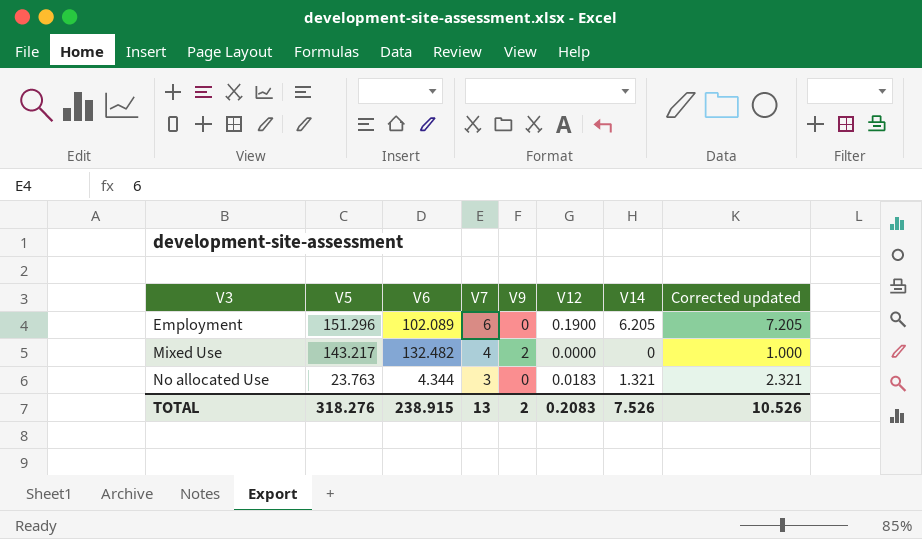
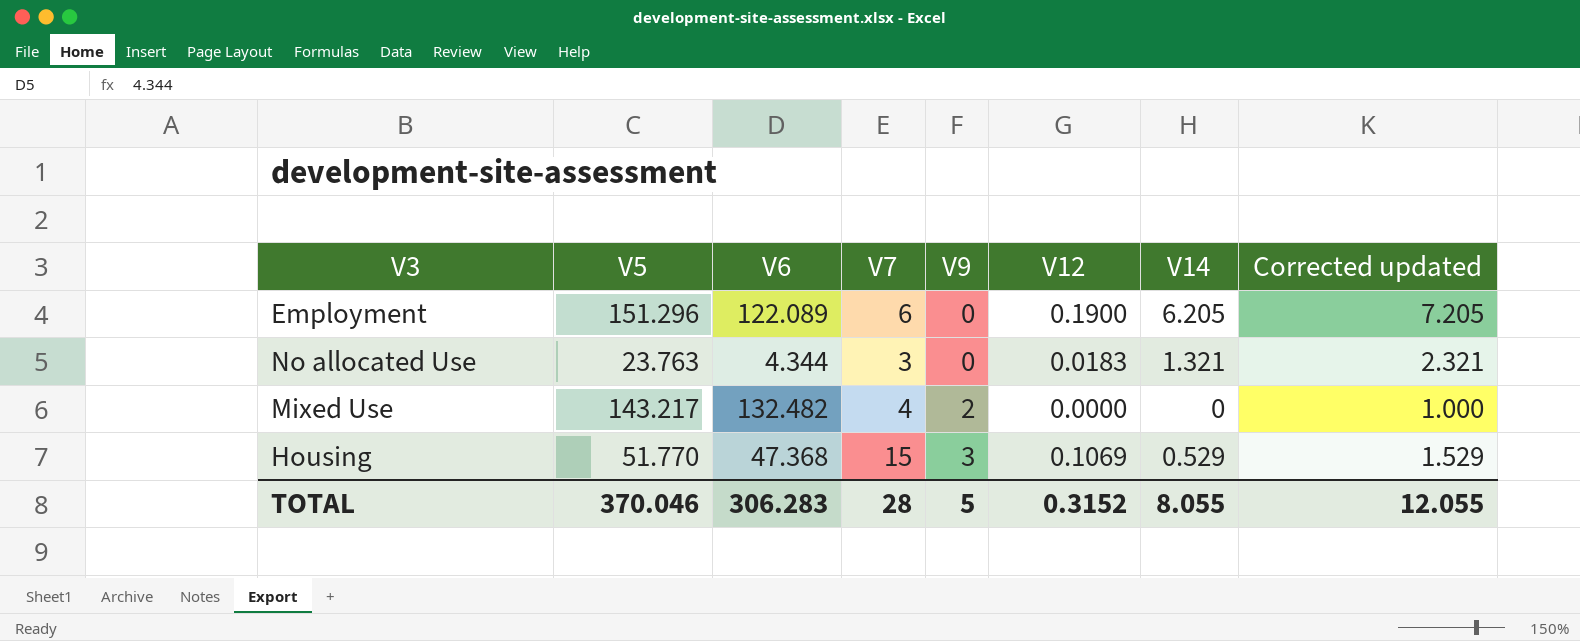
row order: V3 ascending -> V9 ascending
Employment | V6: 102.089 -> 122.089
row Housing: none -> 51.770 | 47.368 | 15 | 3 | 0.1069 | 0.529 | 1.529
TOTAL | V5: 318.276 -> 370.046
TOTAL | V6: 238.915 -> 306.283
TOTAL | V7: 13 -> 28
TOTAL | V9: 2 -> 5
TOTAL | V12: 0.2083 -> 0.3152
TOTAL | V14: 7.526 -> 8.055
TOTAL | Corrected updated: 10.526 -> 12.055

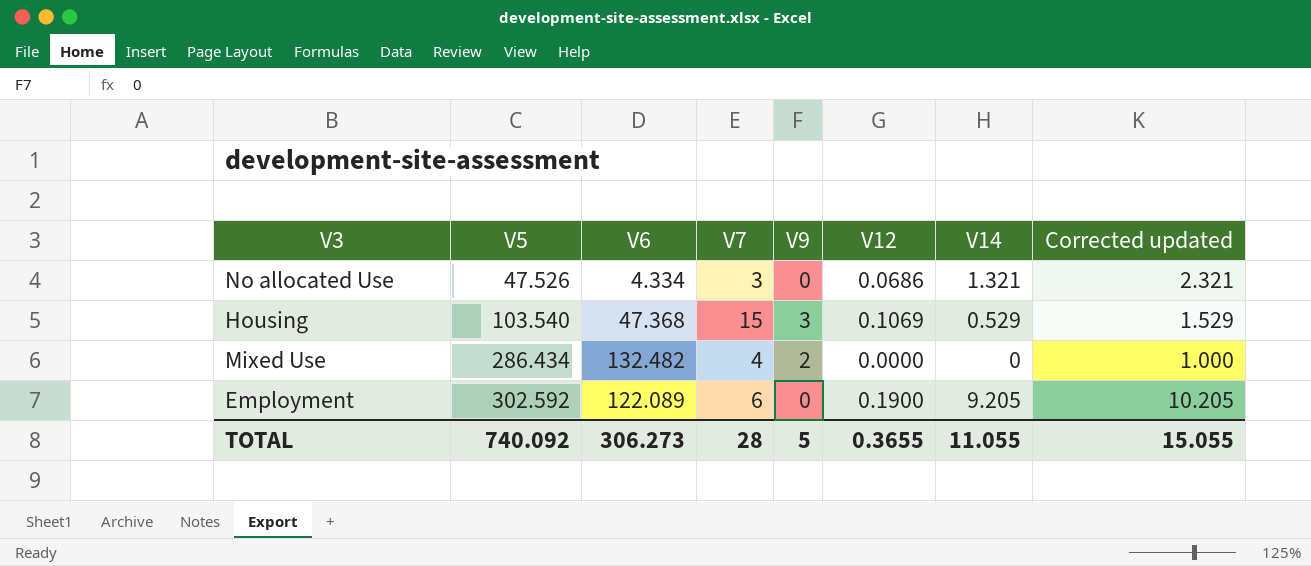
row order: V9 ascending -> V5 ascending
No allocated Use | V5: 23.763 -> 47.526
No allocated Use | V6: 4.344 -> 4.334
No allocated Use | V12: 0.0183 -> 0.0686
Housing | V5: 51.770 -> 103.540
Mixed Use | V5: 143.217 -> 286.434
Employment | V5: 151.296 -> 302.592
Employment | V14: 6.205 -> 9.205
Employment | Corrected updated: 7.205 -> 10.205
TOTAL | V5: 370.046 -> 740.092
TOTAL | V6: 306.283 -> 306.273
TOTAL | V12: 0.3152 -> 0.3655
TOTAL | V14: 8.055 -> 11.055
TOTAL | Corrected updated: 12.055 -> 15.055

